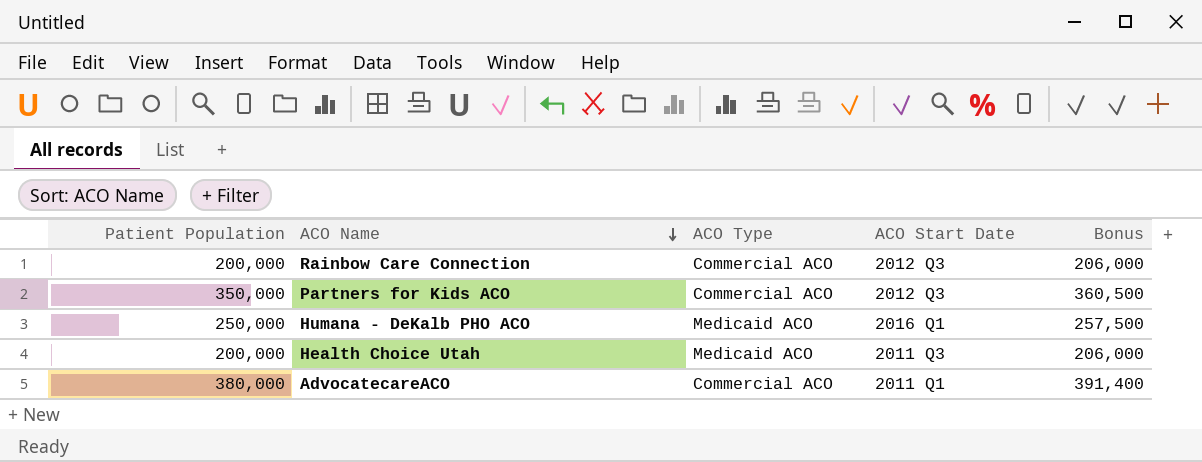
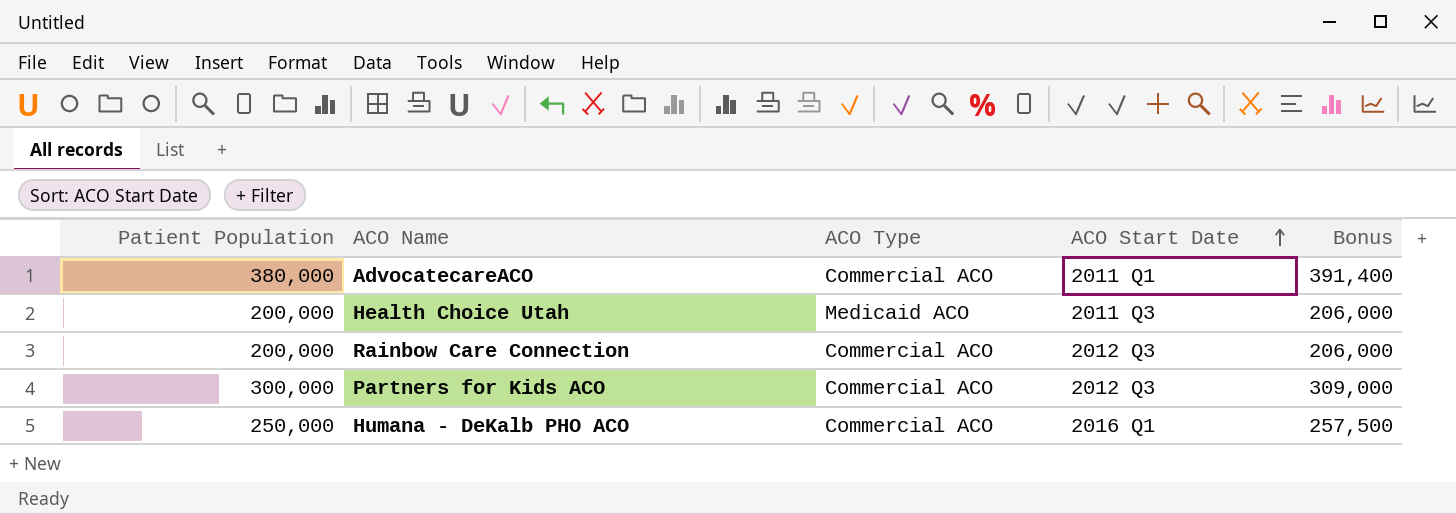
row order: ACO Name descending -> ACO Start Date ascending
Partners for Kids ACO | Patient Population: 350,000 -> 300,000
Partners for Kids ACO | Bonus: 360,500 -> 309,000
Humana - DeKalb PHO ACO | ACO Type: Medicaid ACO -> Commercial ACO

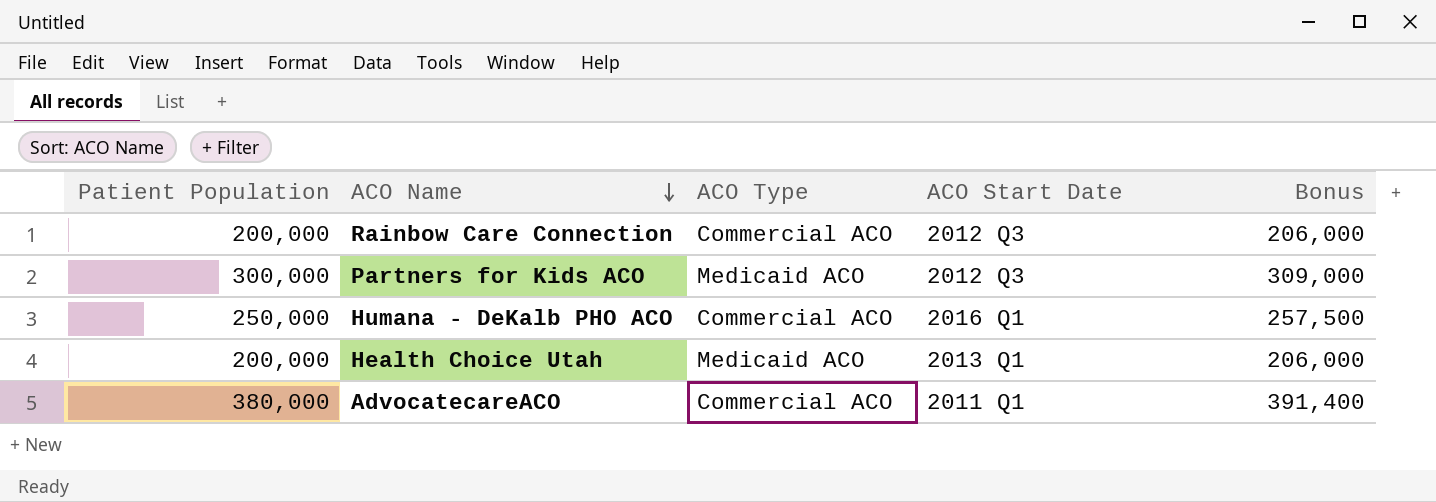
row order: ACO Start Date ascending -> ACO Name descending
Partners for Kids ACO | ACO Type: Commercial ACO -> Medicaid ACO
Health Choice Utah | ACO Start Date: 2011 Q3 -> 2013 Q1

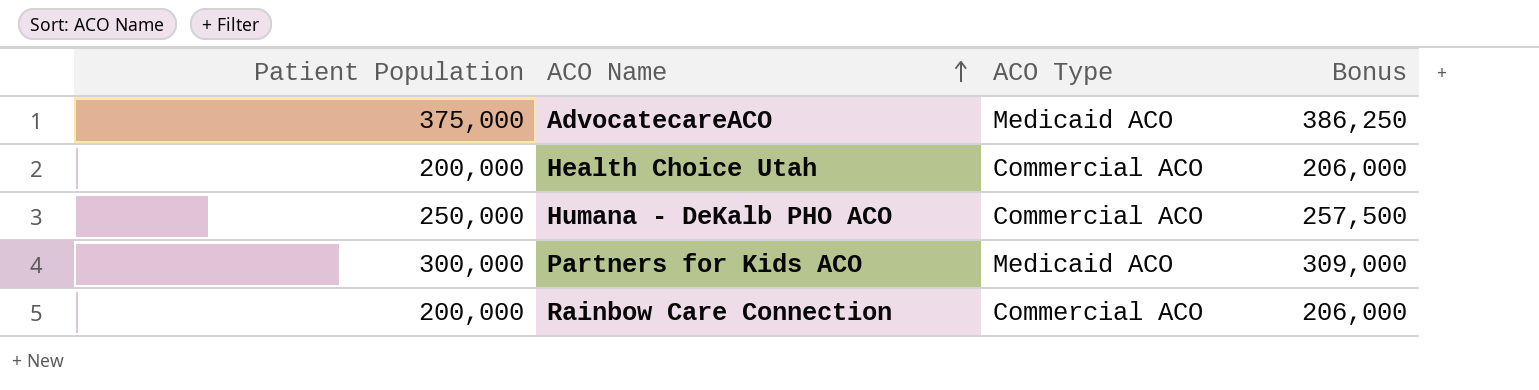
row order: ACO Name descending -> ACO Name ascending
column ACO Start Date | position: 4 -> none
AdvocatecareACO | Patient Population: 380,000 -> 375,000
AdvocatecareACO | ACO Type: Commercial ACO -> Medicaid ACO
AdvocatecareACO | Bonus: 391,400 -> 386,250
Health Choice Utah | ACO Type: Medicaid ACO -> Commercial ACO

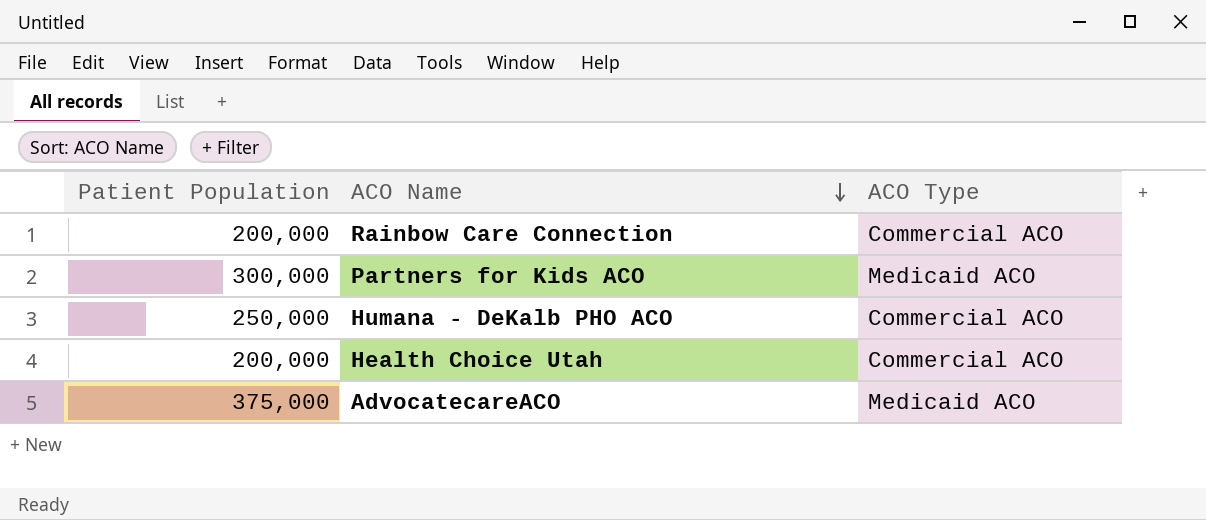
row order: ACO Name ascending -> ACO Name descending
column Bonus | formula: [Patient Population] * 1.03 -> none

